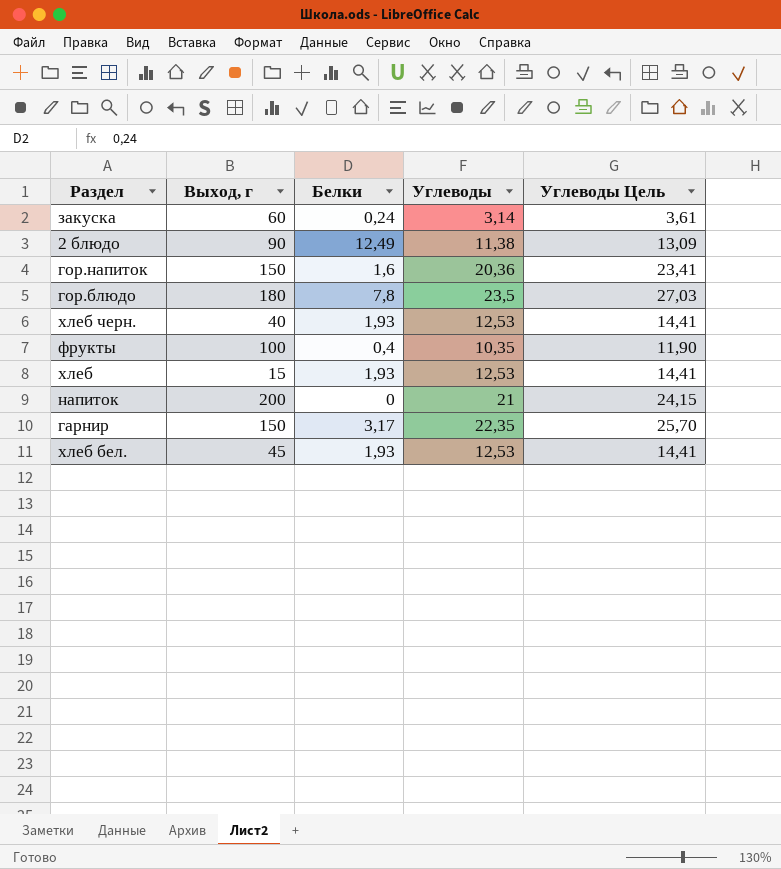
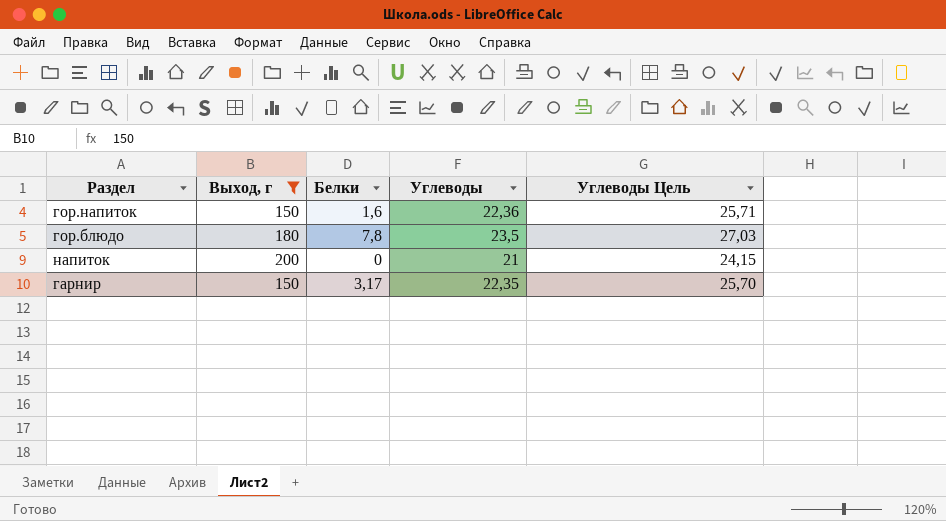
filter: none -> Выход, г >= 150
гор.напиток | Углеводы: 20,36 -> 22,36
гор.напиток | Углеводы Цель: 23,41 -> 25,71

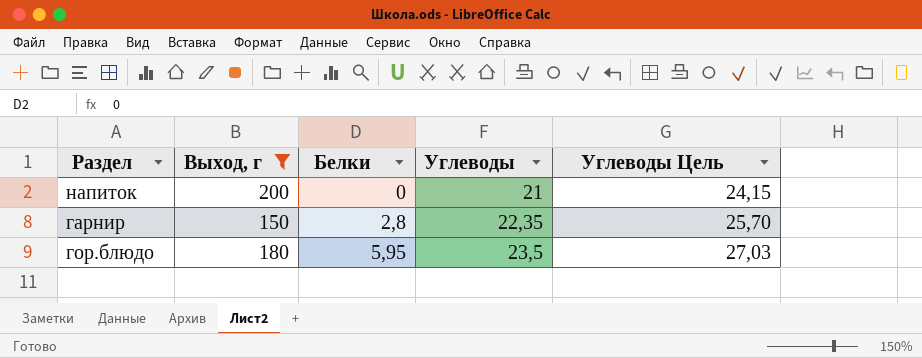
row order: none -> Белки ascending
row гор.напиток: 150 | 1,6 | 22,36 | 25,71 -> none
гарнир | Белки: 3,17 -> 2,8
гор.блюдо | Белки: 7,8 -> 5,95

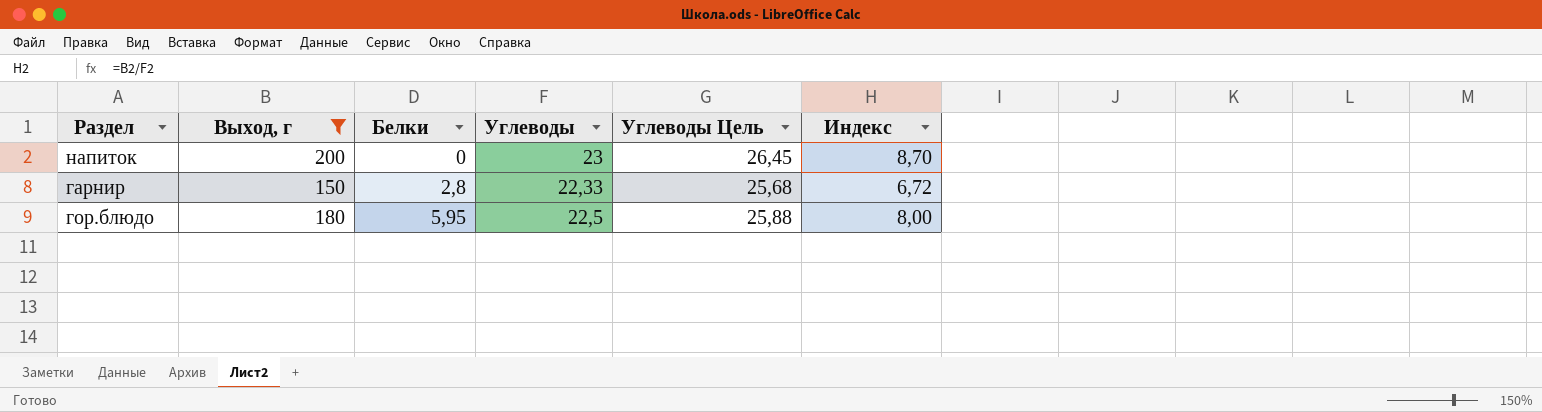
column Индекс | formula: none -> [Выход, г] / [Углеводы]
напиток | Углеводы: 21 -> 23
напиток | Углеводы Цель: 24,15 -> 26,45
гарнир | Углеводы: 22,35 -> 22,33
гарнир | Углеводы Цель: 25,70 -> 25,68
гор.блюдо | Углеводы: 23,5 -> 22,5
гор.блюдо | Углеводы Цель: 27,03 -> 25,88

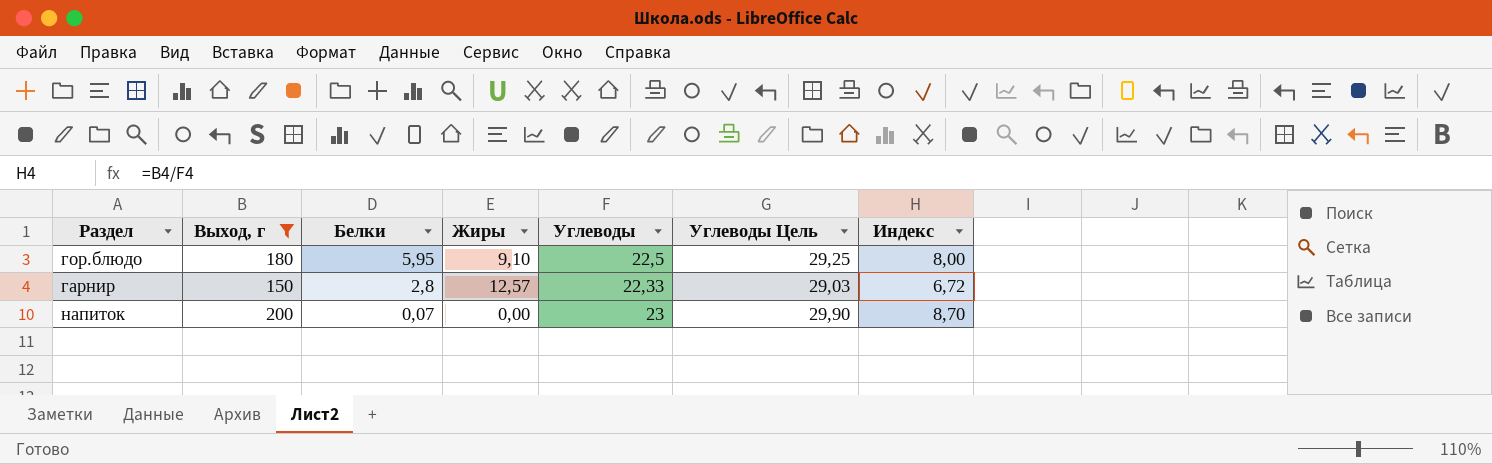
row order: Белки ascending -> Белки descending
column Жиры | position: none -> 4
column Углеводы Цель | formula: [Углеводы] * 1,15 -> [Углеводы] * 1,3
напиток | Белки: 0 -> 0,07

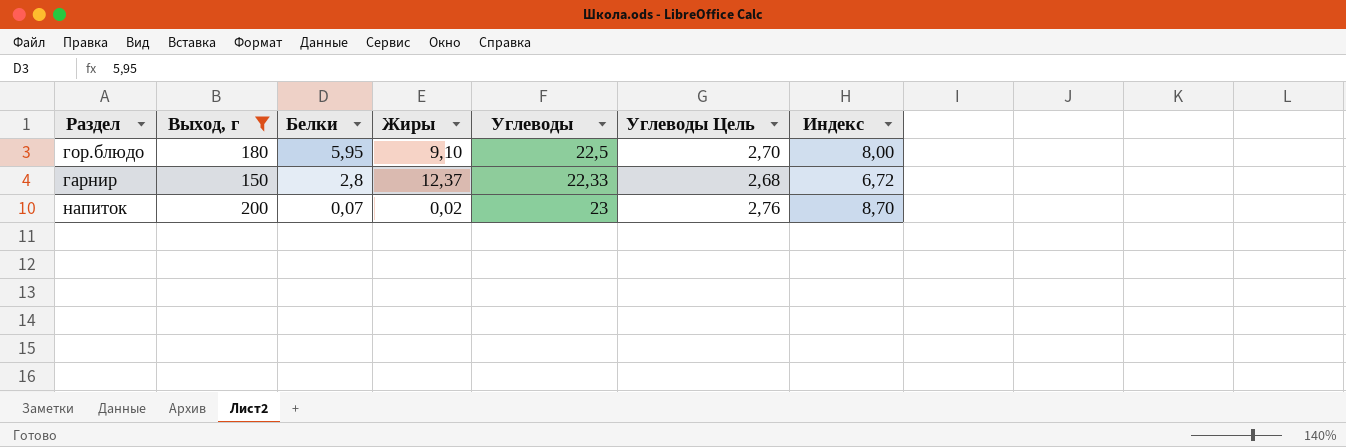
column Углеводы Цель | formula: [Углеводы] * 1,3 -> [Углеводы] * 0,12
гарнир | Жиры: 12,57 -> 12,37
напиток | Жиры: 0,00 -> 0,02

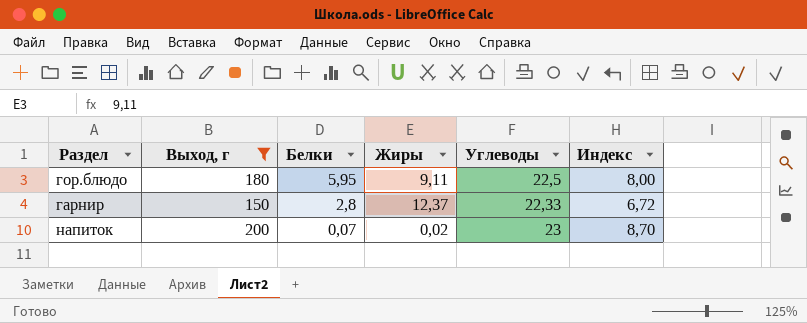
column Углеводы Цель | formula: [Углеводы] * 0,12 -> none
гор.блюдо | Жиры: 9,10 -> 9,11

